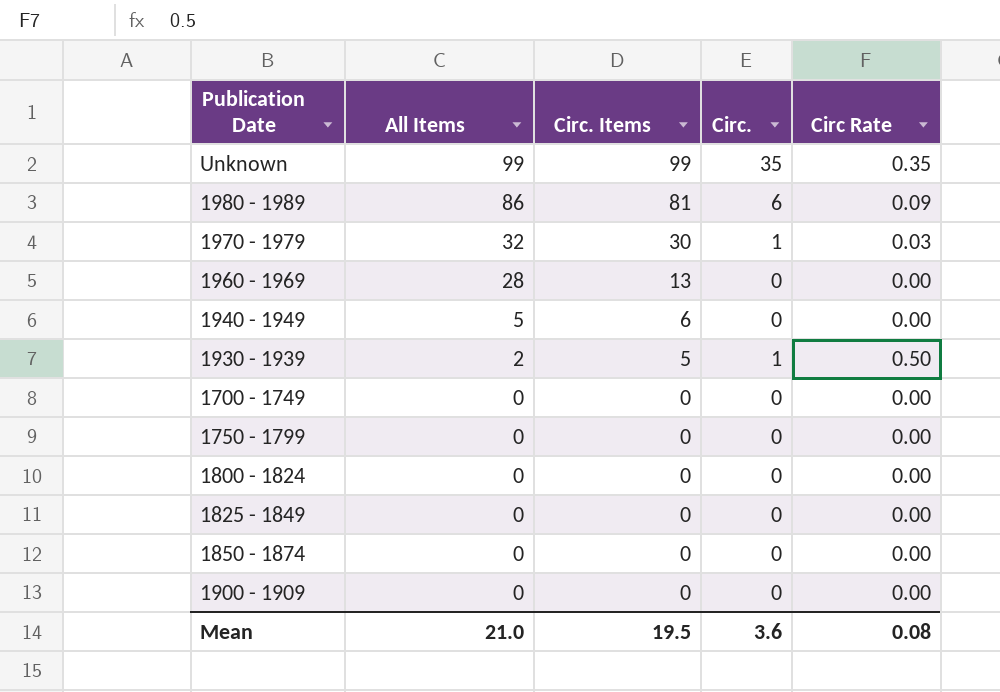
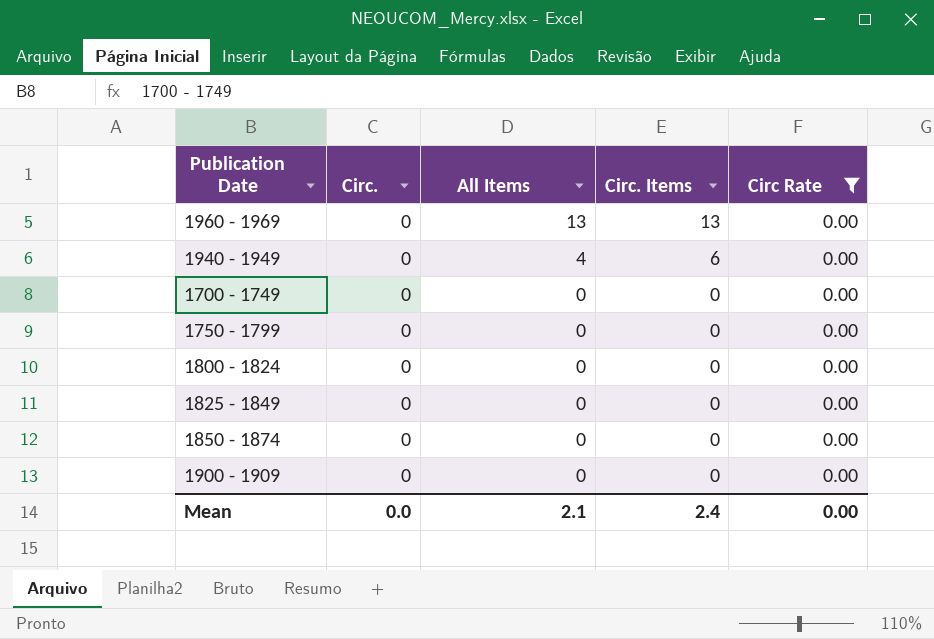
filter: none -> Circ Rate = 0.00
column Circ. | position: 4 -> 2
1960 - 1969 | All Items: 28 -> 13
1940 - 1949 | All Items: 5 -> 4
Mean | Circ.: 3.6 -> 0.0
Mean | All Items: 21.0 -> 2.1
Mean | Circ. Items: 19.5 -> 2.4
Mean | Circ Rate: 0.08 -> 0.00

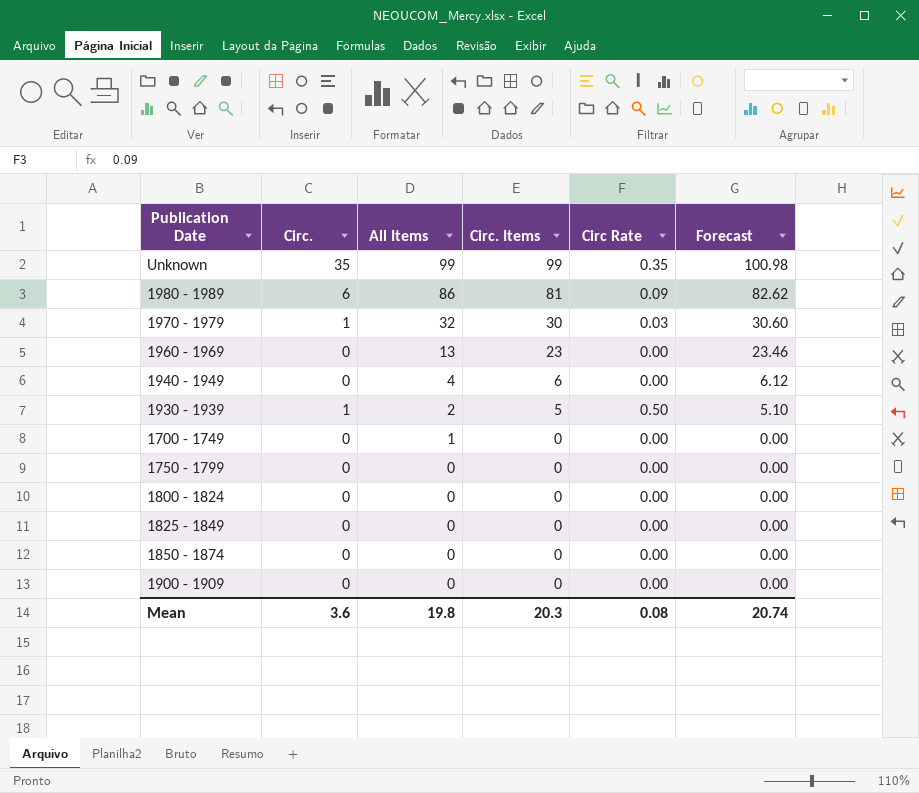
filter: Circ Rate = 0.00 -> none
column Forecast | formula: none -> [Circ. Items] * 1.02
1960 - 1969 | Circ. Items: 13 -> 23
1700 - 1749 | All Items: 0 -> 1
Mean | Circ.: 0.0 -> 3.6
Mean | All Items: 2.1 -> 19.8
Mean | Circ. Items: 2.4 -> 20.3
Mean | Circ Rate: 0.00 -> 0.08

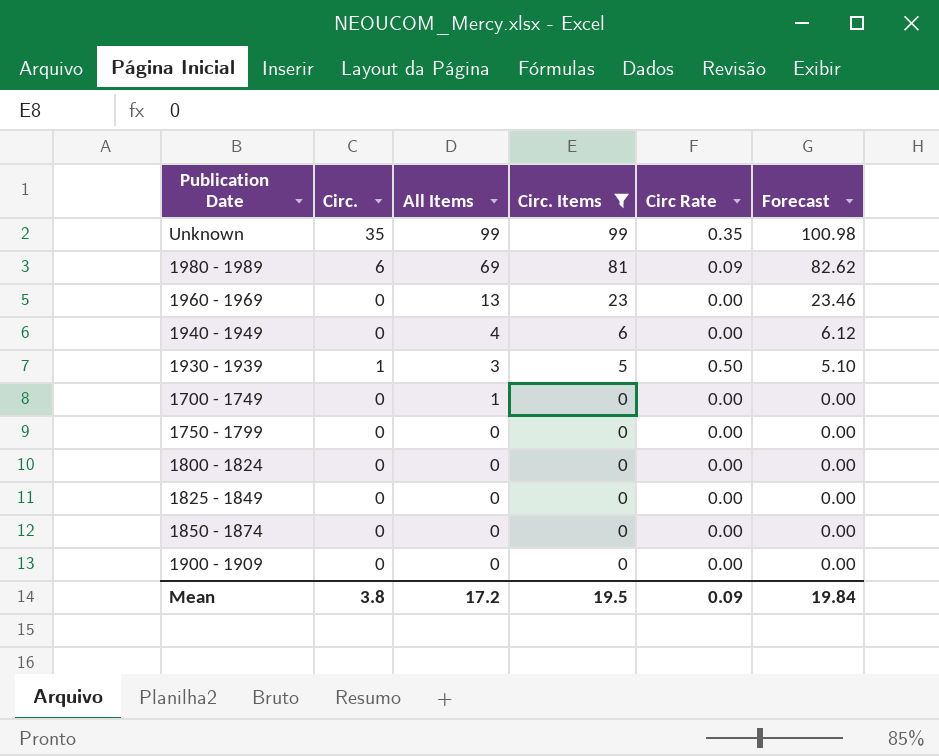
filter: none -> Circ. Items != 30
1980 - 1989 | All Items: 86 -> 69
1930 - 1939 | All Items: 2 -> 3
Mean | Circ.: 3.6 -> 3.8
Mean | All Items: 19.8 -> 17.2
Mean | Circ. Items: 20.3 -> 19.5
Mean | Circ Rate: 0.08 -> 0.09
Mean | Forecast: 20.74 -> 19.84

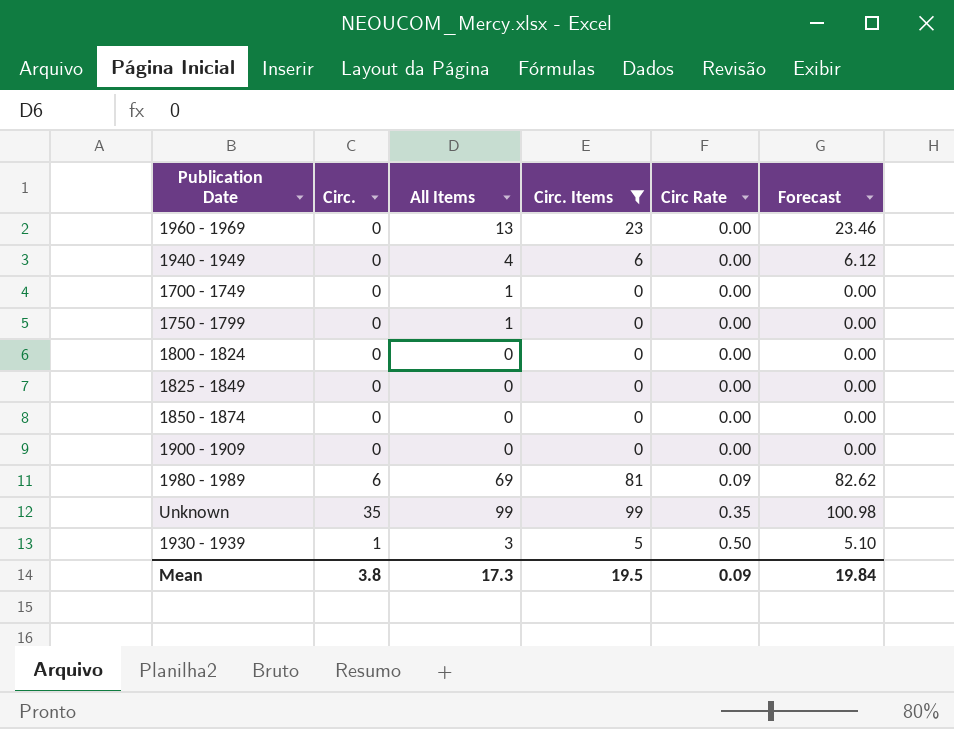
row order: All Items descending -> Circ Rate ascending
1750 - 1799 | All Items: 0 -> 1
Mean | All Items: 17.2 -> 17.3

